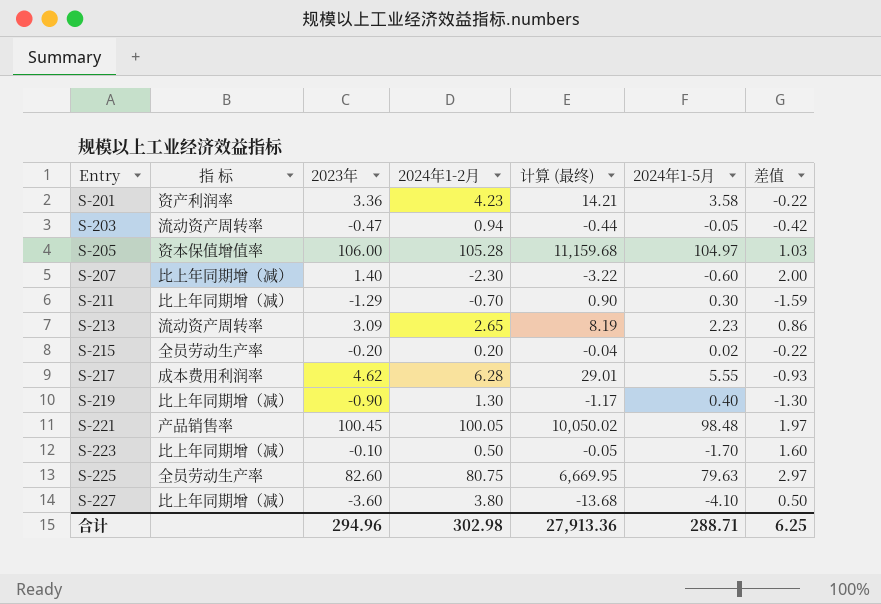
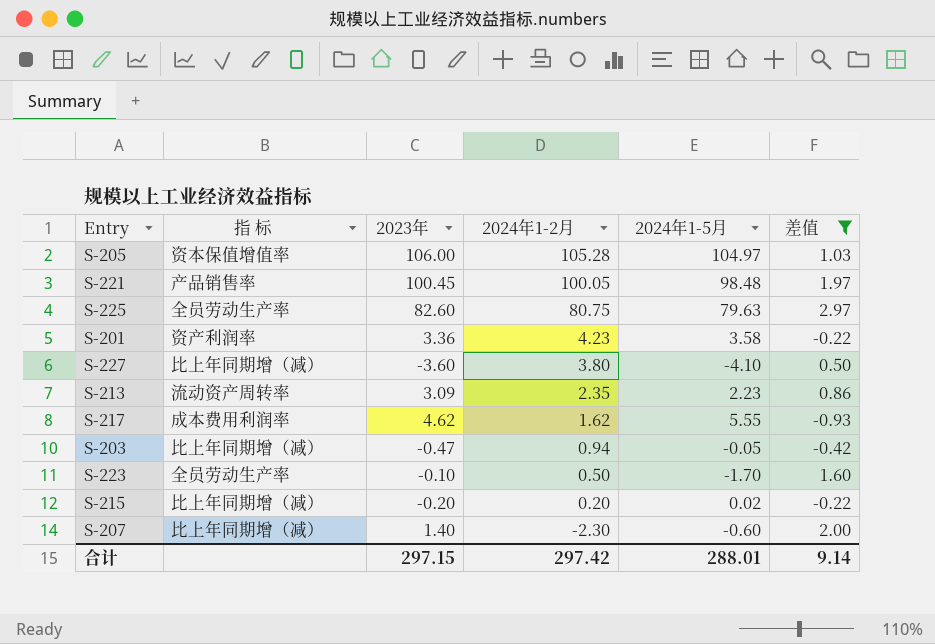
filter: none -> 差值 >= -0.93
row order: Entry ascending -> 2024年1-2月 descending
column 计算 (最终) | formula: [2023年] * [2024年1-2月] -> none
S-213 | 2024年1-2月: 2.65 -> 2.35
S-217 | 2024年1-2月: 6.28 -> 1.62
S-203 | 指 标: 流动资产周转率 -> 比上年同期增（减）
S-223 | 指 标: 比上年同期增（减） -> 全员劳动生产率
S-215 | 指 标: 全员劳动生产率 -> 比上年同期增（减）
合计 | 2023年: 294.96 -> 297.15
合计 | 2024年1-2月: 302.98 -> 297.42
合计 | 2024年1-5月: 288.71 -> 288.01
合计 | 差值: 6.25 -> 9.14

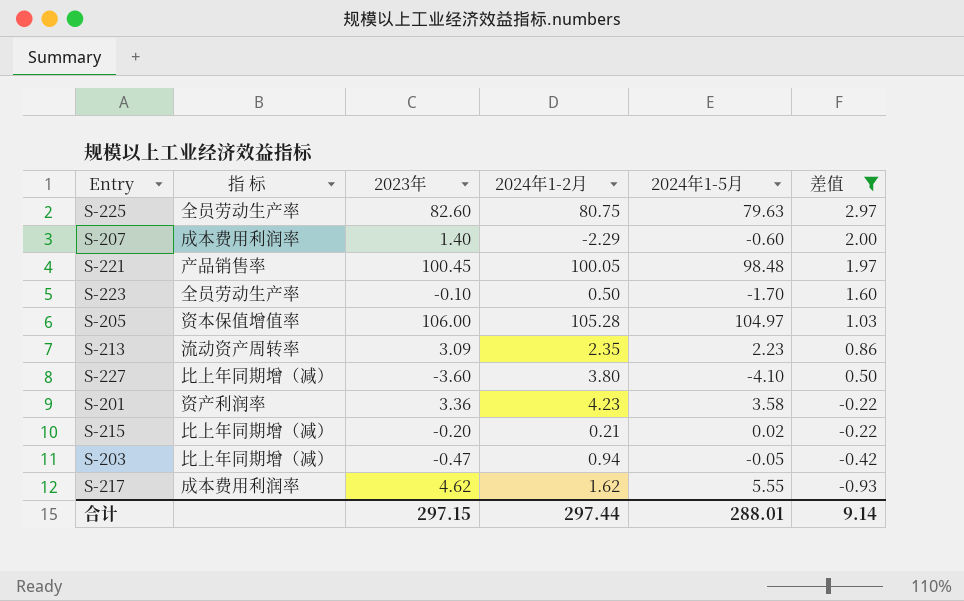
row order: 2024年1-2月 descending -> 差值 descending
S-207 | 指 标: 比上年同期增（减） -> 成本费用利润率
S-207 | 2024年1-2月: -2.30 -> -2.29
S-215 | 2024年1-2月: 0.20 -> 0.21
合计 | 2024年1-2月: 297.42 -> 297.44

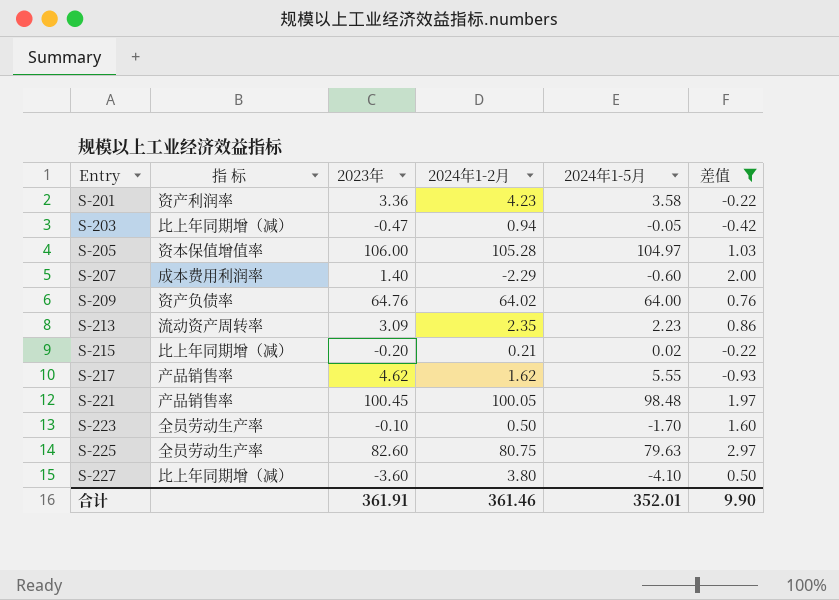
row order: 差值 descending -> Entry ascending
row S-209: none -> 资产负债率 | 64.76 | 64.02 | 64.00 | 0.76
S-217 | 指 标: 成本费用利润率 -> 产品销售率
合计 | 2023年: 297.15 -> 361.91
合计 | 2024年1-2月: 297.44 -> 361.46
合计 | 2024年1-5月: 288.01 -> 352.01
合计 | 差值: 9.14 -> 9.90

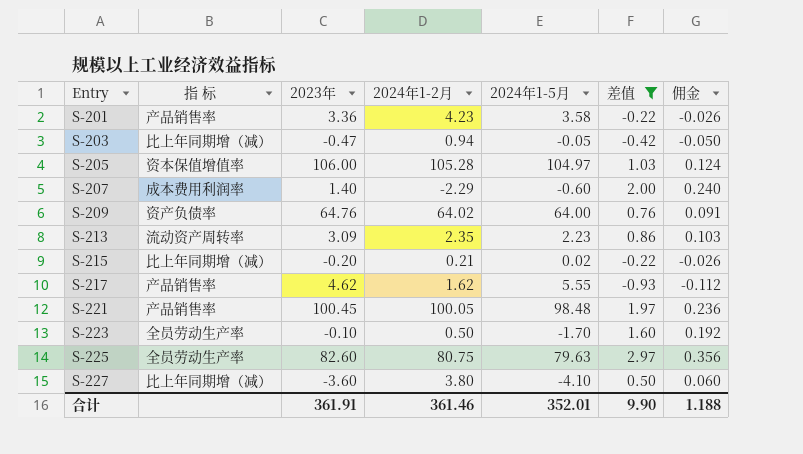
column 佣金 | formula: none -> [差值] * 0.12
S-201 | 指 标: 资产利润率 -> 产品销售率

